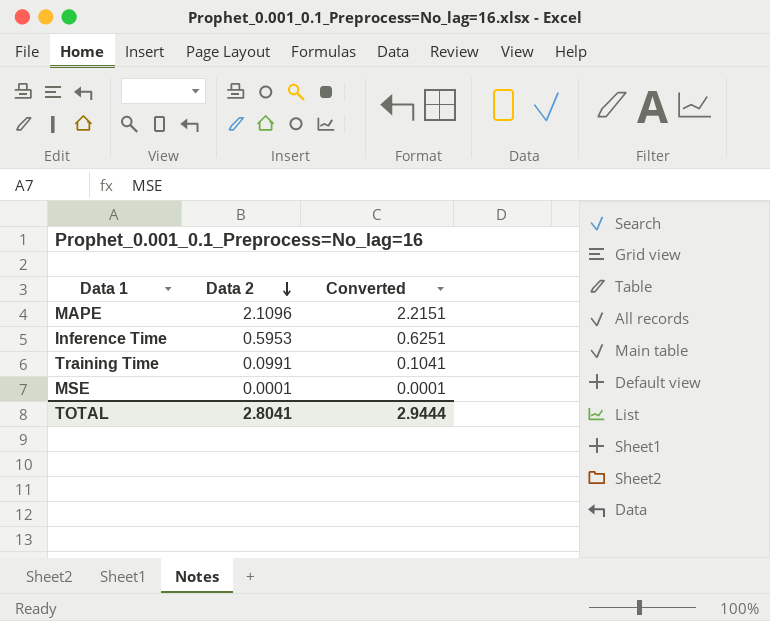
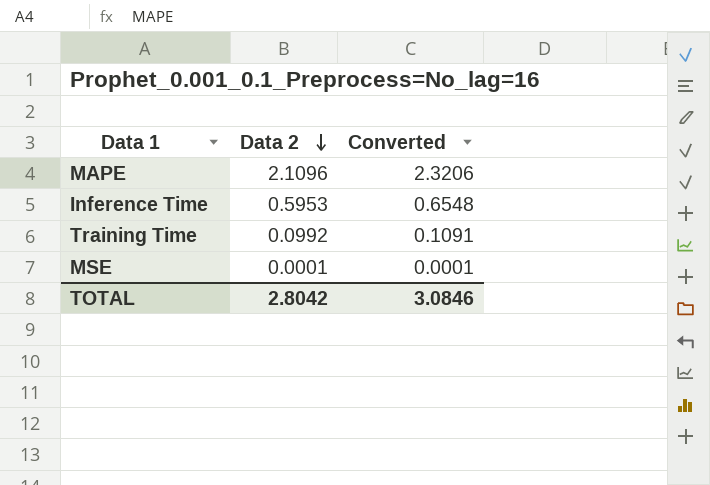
column Converted | formula: [Data 2] * 1.05 -> [Data 2] * 1.1
Training Time | Data 2: 0.0991 -> 0.0992
TOTAL | Data 2: 2.8041 -> 2.8042
TOTAL | Converted: 2.9444 -> 3.0846

